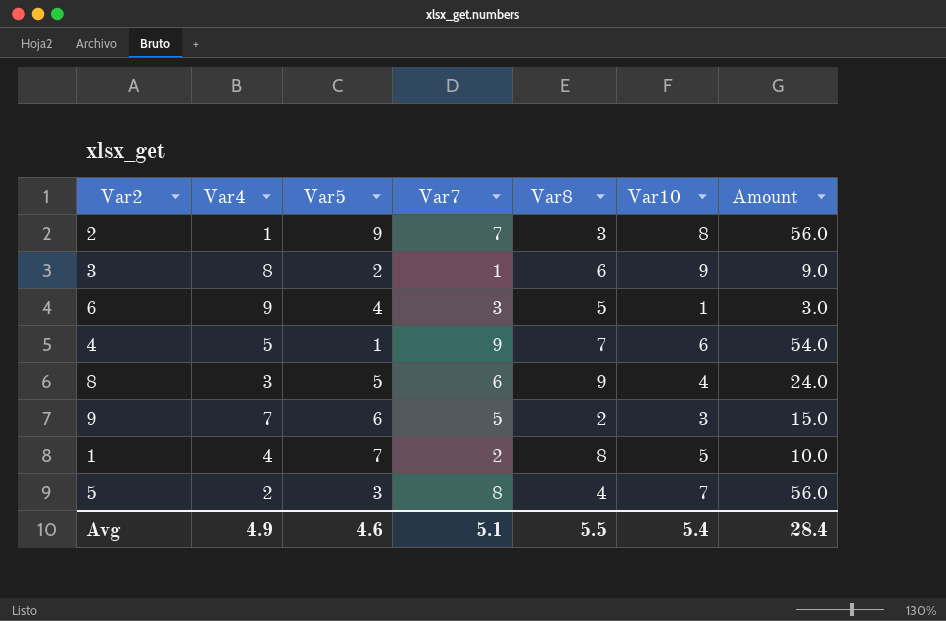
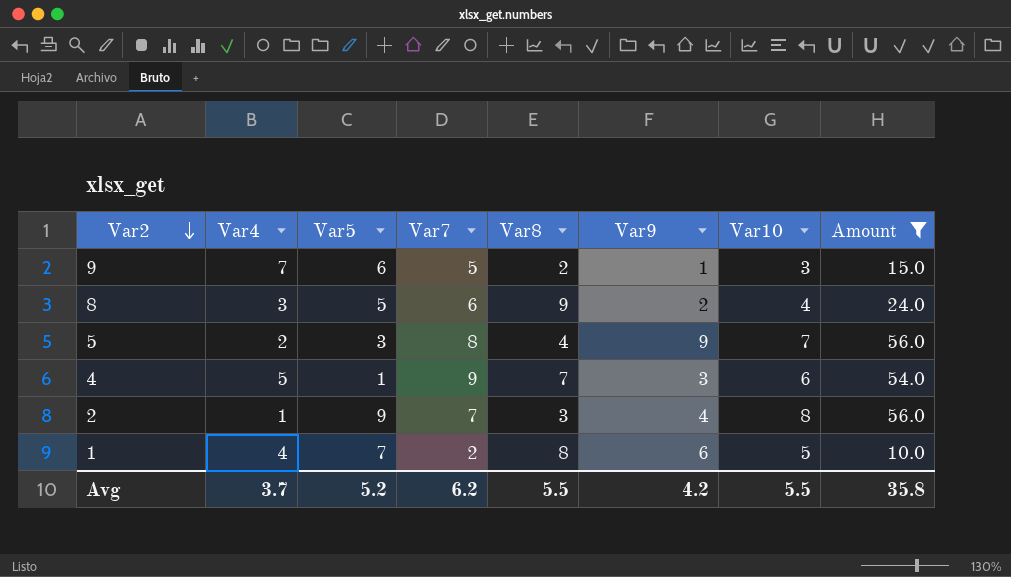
filter: none -> Amount >= 10.0
row order: none -> Var2 descending
column Var9 | position: none -> 6
Avg | Var4: 4.9 -> 3.7
Avg | Var5: 4.6 -> 5.2
Avg | Var7: 5.1 -> 6.2
Avg | Var10: 5.4 -> 5.5
Avg | Amount: 28.4 -> 35.8

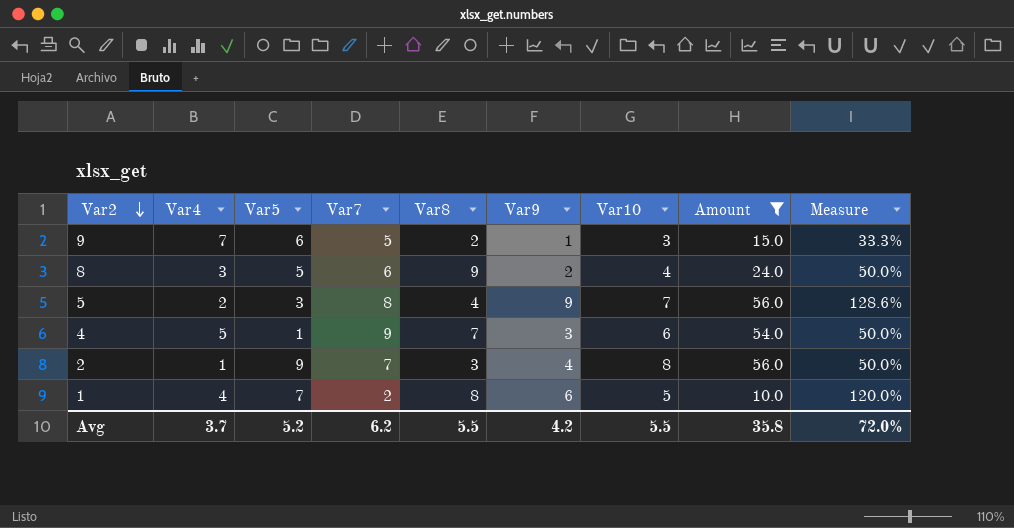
column Measure | formula: none -> [Var9] / [Var10]

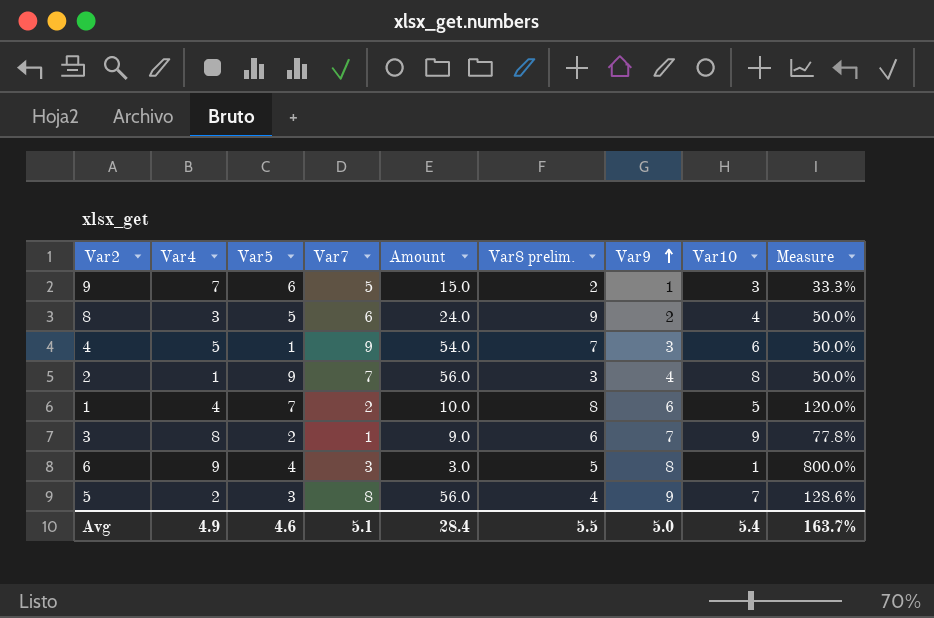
filter: Amount >= 10.0 -> none
row order: Var2 descending -> Var9 ascending
column Amount | position: 8 -> 5
column name: Var8 -> Var8 prelim.
Avg | Var4: 3.7 -> 4.9
Avg | Var5: 5.2 -> 4.6
Avg | Var7: 6.2 -> 5.1
Avg | Amount: 35.8 -> 28.4
Avg | Var9: 4.2 -> 5.0
Avg | Var10: 5.5 -> 5.4
Avg | Measure: 72.0% -> 163.7%

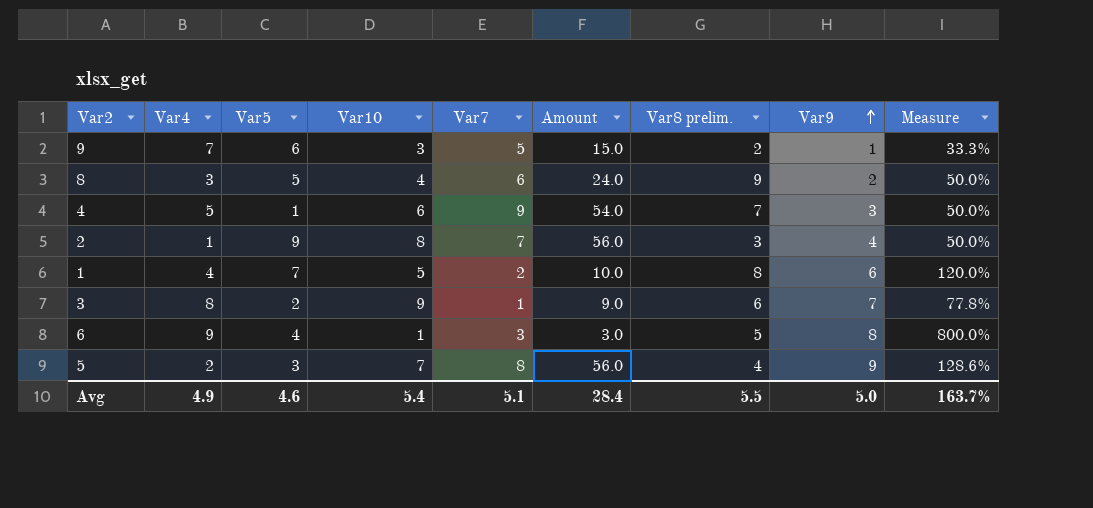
column Var10 | position: 8 -> 4

